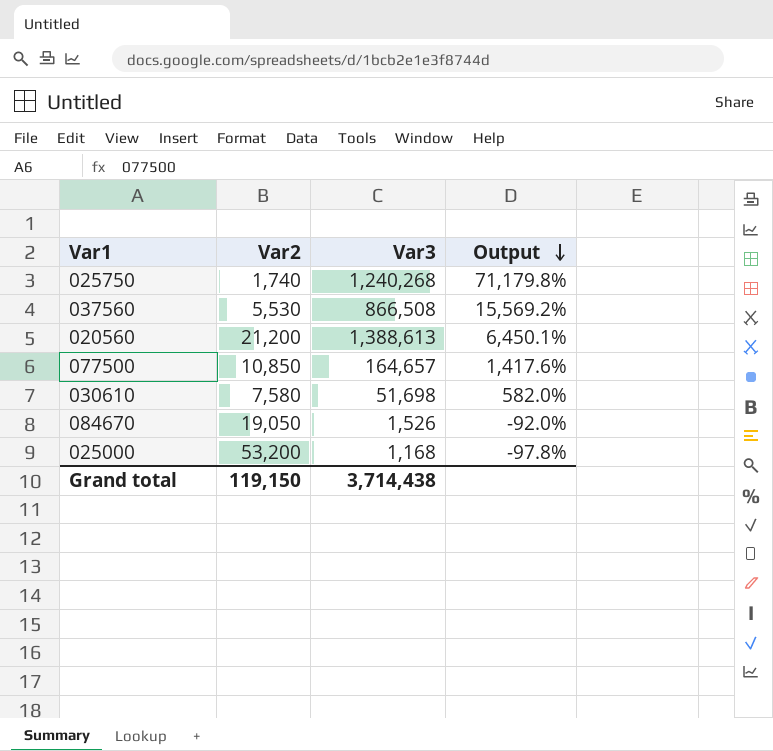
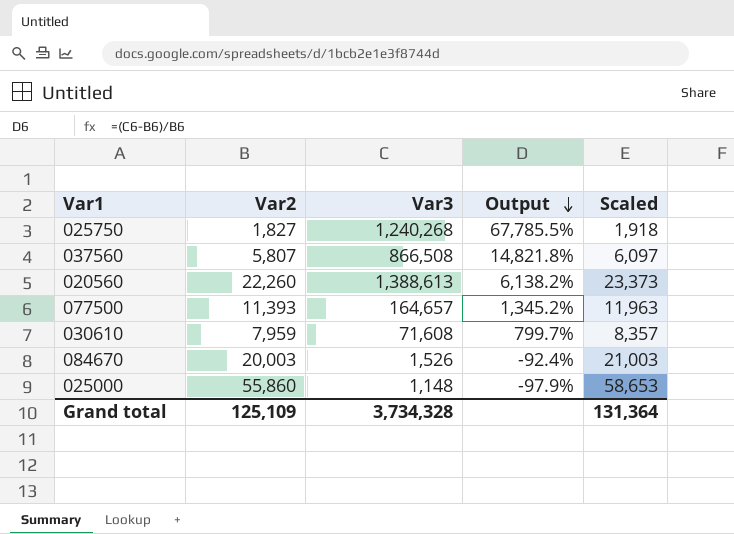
column Scaled | formula: none -> [Var2] * 1.05
025750 | Var2: 1,740 -> 1,827
025750 | Output: 71,179.8% -> 67,785.5%
037560 | Var2: 5,530 -> 5,807
037560 | Output: 15,569.2% -> 14,821.8%
020560 | Var2: 21,200 -> 22,260
020560 | Output: 6,450.1% -> 6,138.2%
077500 | Var2: 10,850 -> 11,393
077500 | Output: 1,417.6% -> 1,345.2%
030610 | Var2: 7,580 -> 7,959
030610 | Var3: 51,698 -> 71,608
030610 | Output: 582.0% -> 799.7%
084670 | Var2: 19,050 -> 20,003
084670 | Output: -92.0% -> -92.4%
025000 | Var2: 53,200 -> 55,860
025000 | Var3: 1,168 -> 1,148
025000 | Output: -97.8% -> -97.9%
Grand total | Var2: 119,150 -> 125,109
Grand total | Var3: 3,714,438 -> 3,734,328

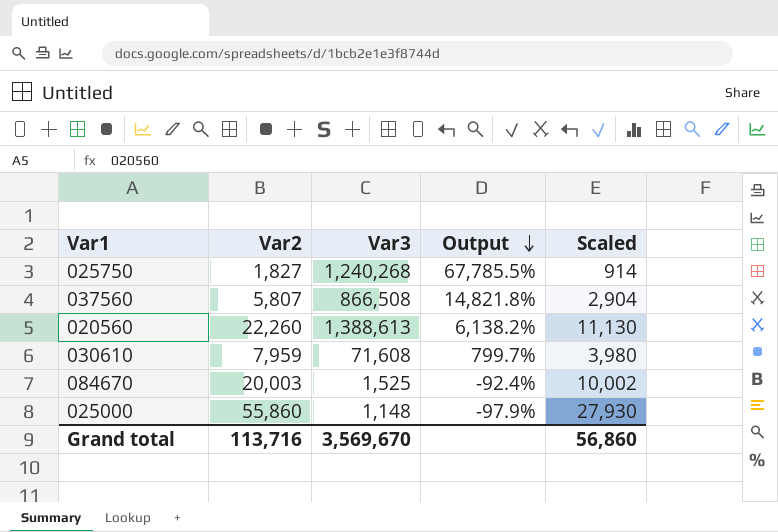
column Scaled | formula: [Var2] * 1.05 -> [Var2] * 0.5
row 077500: 11,393 | 164,657 | 1,345.2% | 11,963 -> none
084670 | Var3: 1,526 -> 1,525
Grand total | Var2: 125,109 -> 113,716
Grand total | Var3: 3,734,328 -> 3,569,670
Grand total | Scaled: 131,364 -> 56,860

